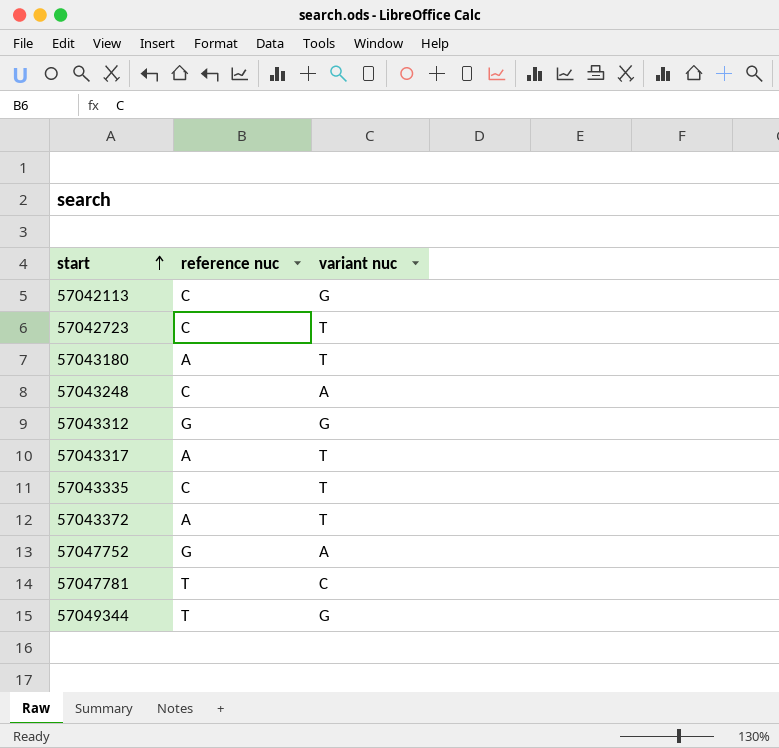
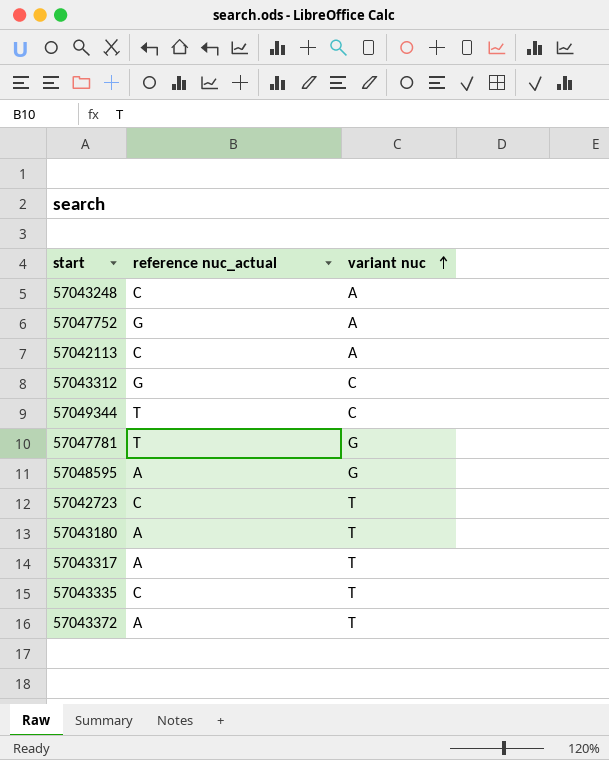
row order: start ascending -> variant nuc ascending
column name: reference nuc -> reference nuc_actual
57042113 | variant nuc: G -> A
57043312 | variant nuc: G -> C
57049344 | variant nuc: G -> C
57047781 | variant nuc: C -> G
row 57048595: none -> A | G

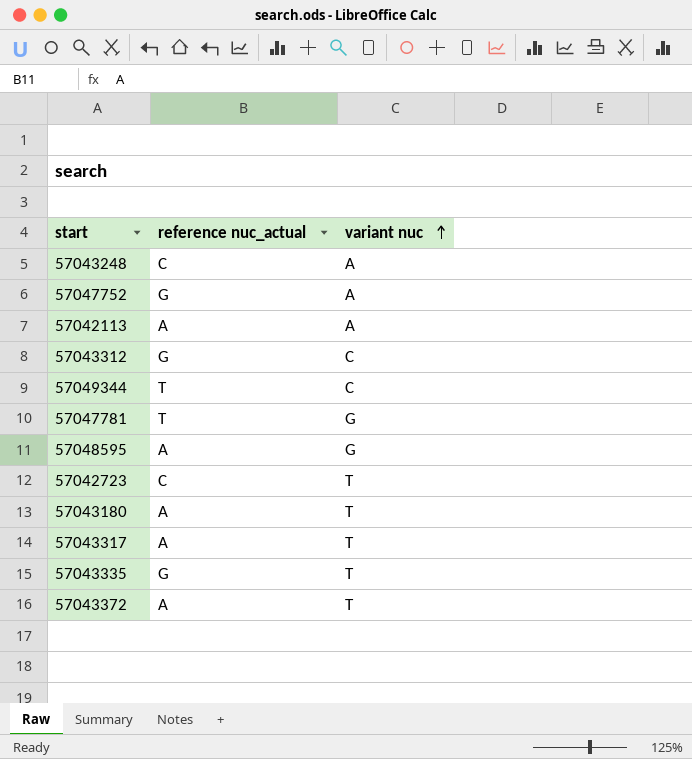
57042113 | reference nuc_actual: C -> A
57043335 | reference nuc_actual: C -> G

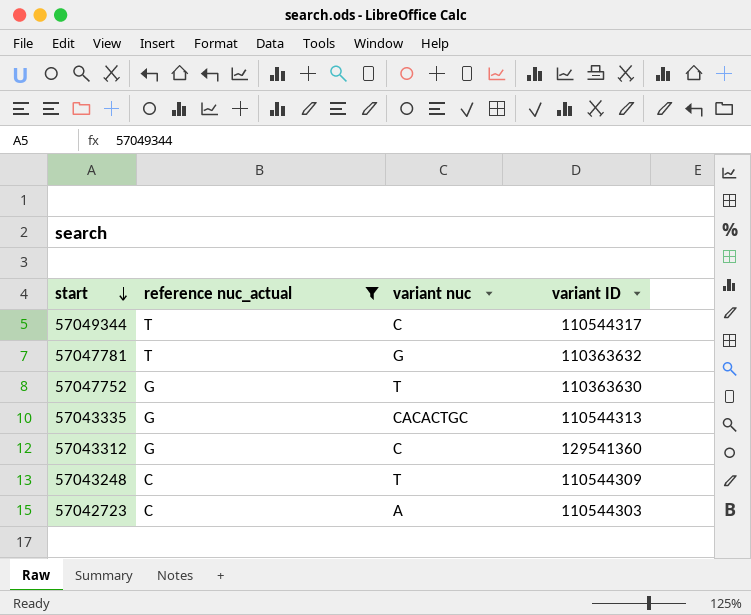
filter: none -> reference nuc_actual != A
row order: variant nuc ascending -> start descending
column variant ID | position: none -> 4
57047752 | variant nuc: A -> T
57043335 | variant nuc: T -> CACACTGC
57043248 | variant nuc: A -> T
57042723 | variant nuc: T -> A

